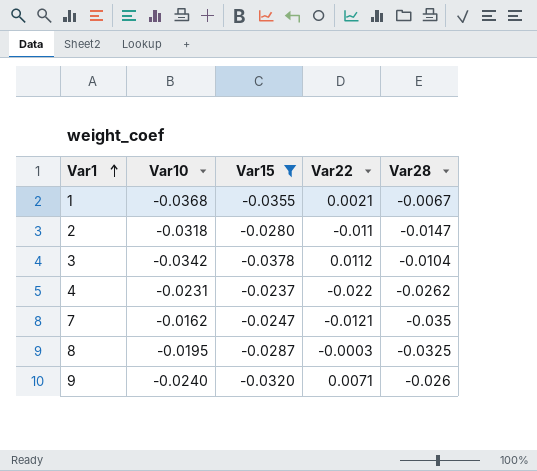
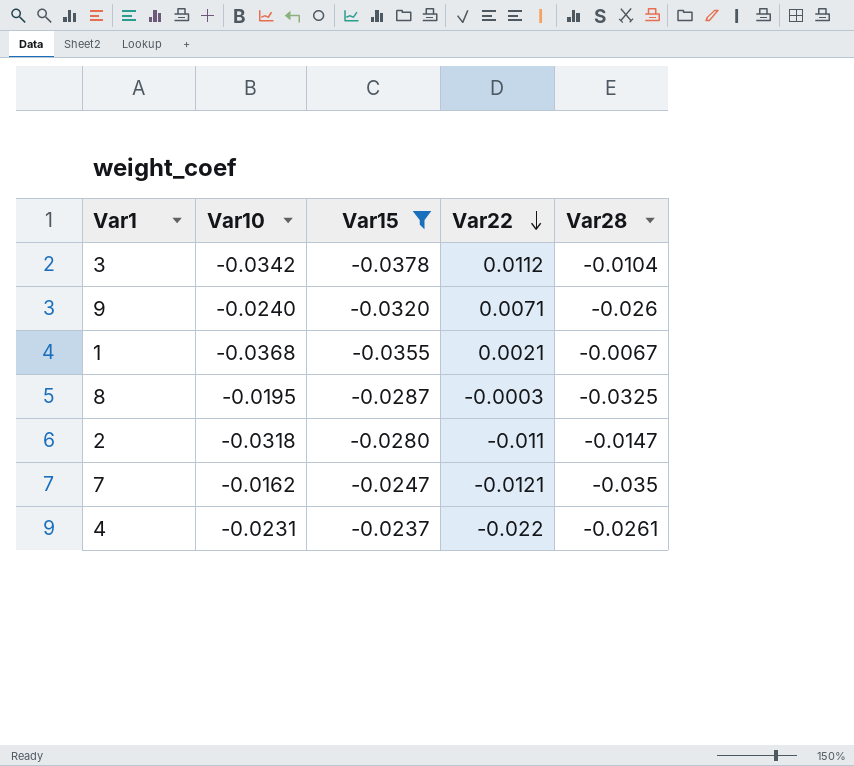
row order: Var1 ascending -> Var22 descending
4 | Var28: -0.0262 -> -0.0261

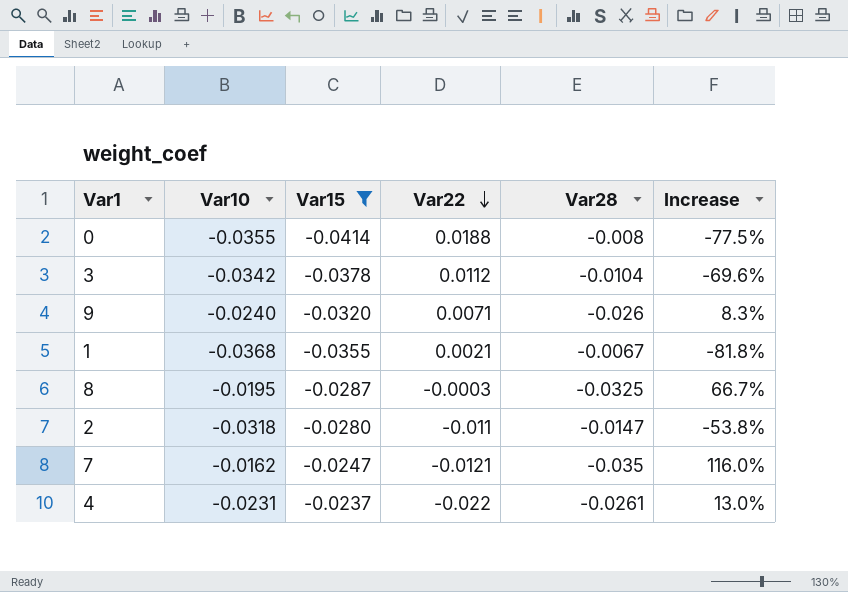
column Increase | formula: none -> ([Var28] - [Var10]) / [Var10]
row 0: none -> -0.0355 | -0.0414 | 0.0188 | -0.008 | -77.5%

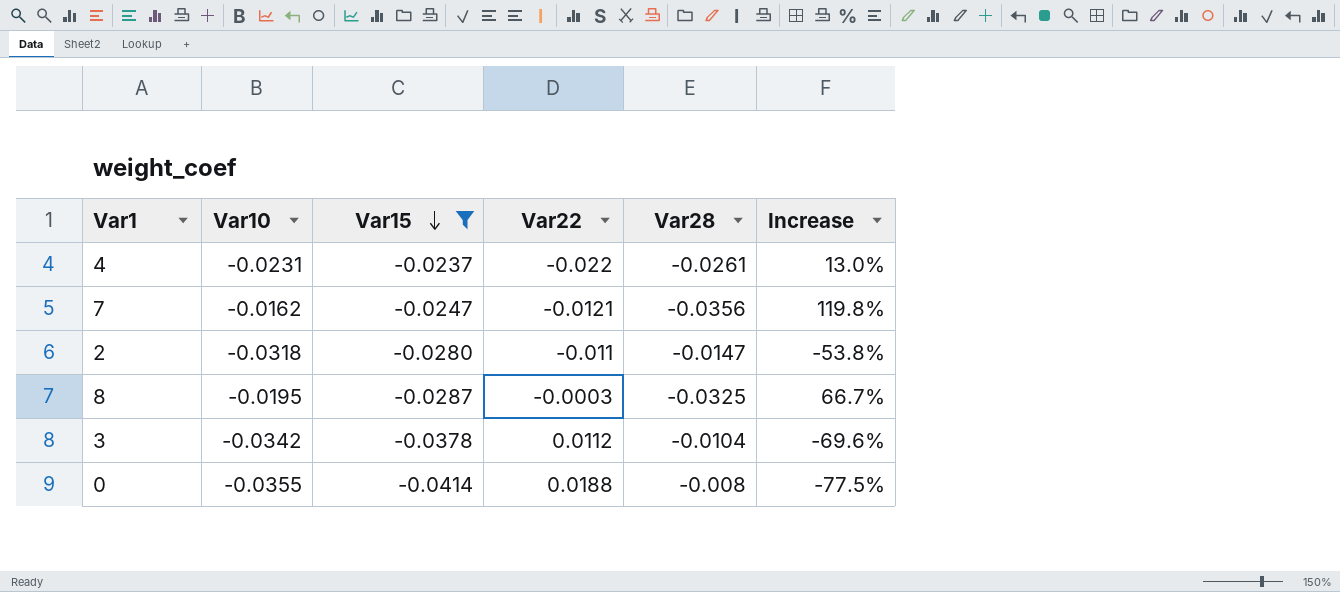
row order: Var22 descending -> Var15 descending
row 9: -0.0240 | -0.0320 | 0.0071 | -0.026 | 8.3% -> none
row 1: -0.0368 | -0.0355 | 0.0021 | -0.0067 | -81.8% -> none
7 | Var28: -0.035 -> -0.0356
7 | Increase: 116.0% -> 119.8%

